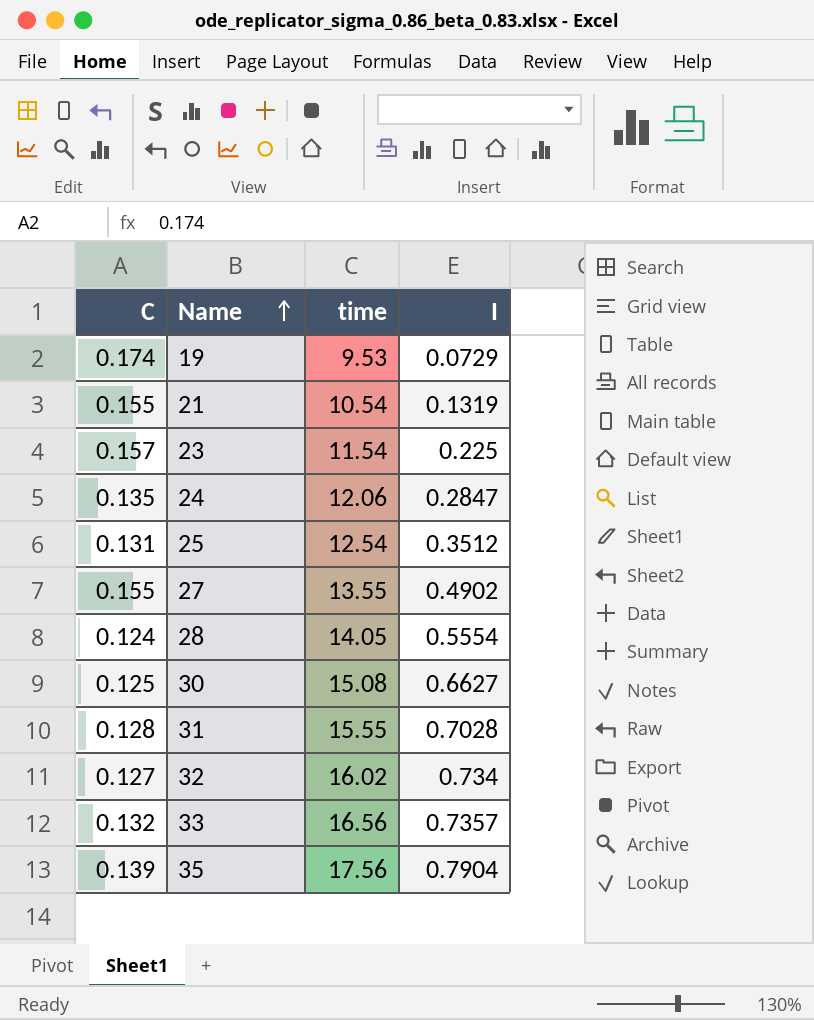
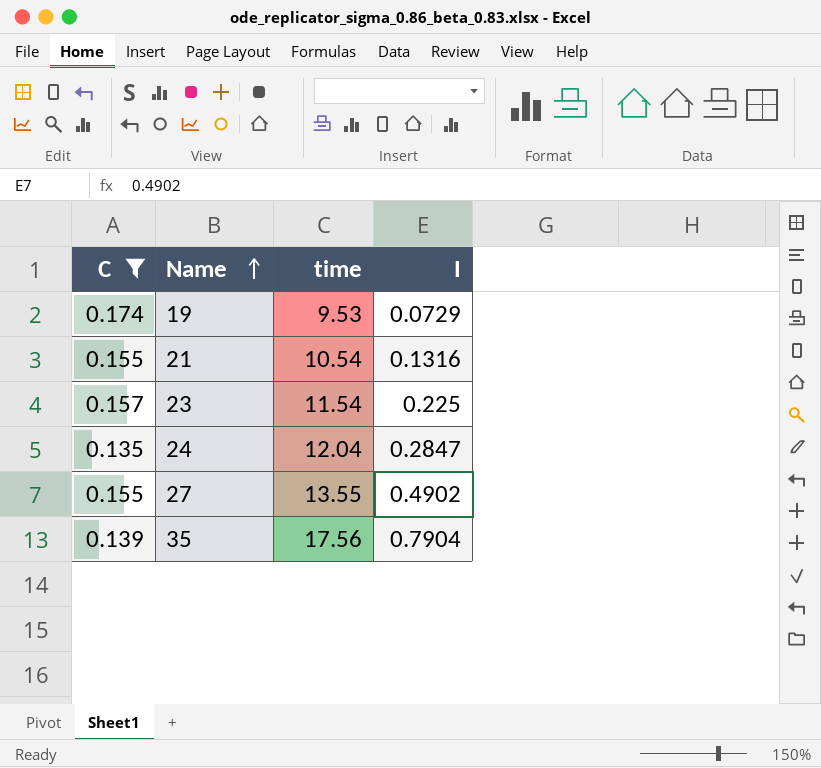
filter: none -> C >= 0.135
21 | I: 0.1319 -> 0.1316
24 | time: 12.06 -> 12.04

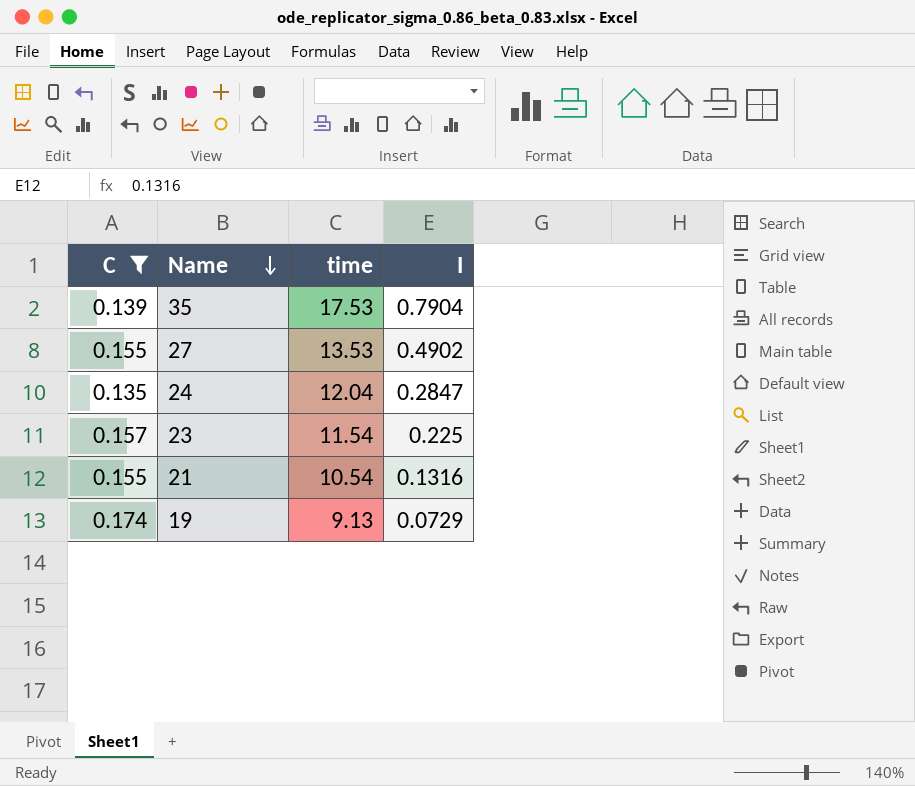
row order: Name ascending -> Name descending
35 | time: 17.56 -> 17.53
27 | time: 13.55 -> 13.53
19 | time: 9.53 -> 9.13

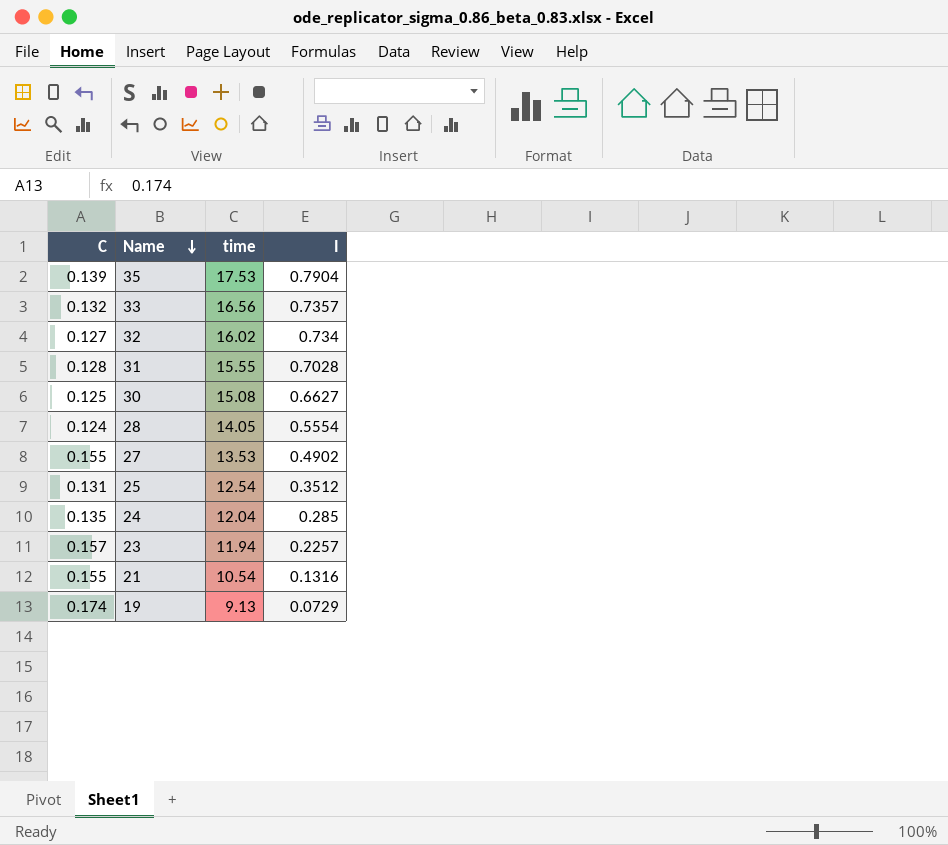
filter: C >= 0.135 -> none
24 | I: 0.2847 -> 0.285
23 | time: 11.54 -> 11.94
23 | I: 0.225 -> 0.2257

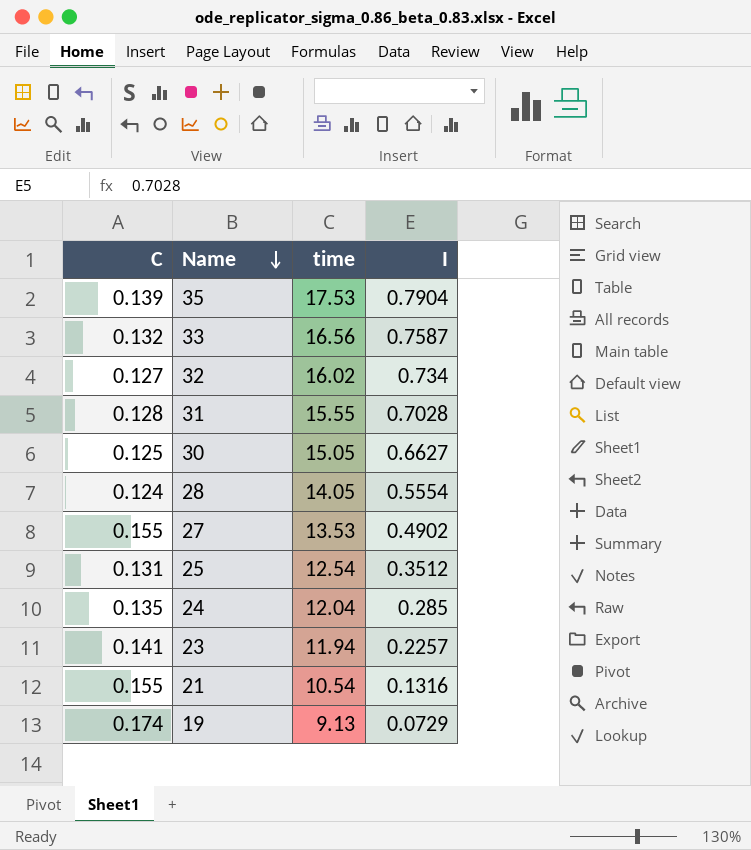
33 | I: 0.7357 -> 0.7587
30 | time: 15.08 -> 15.05
23 | C: 0.157 -> 0.141

